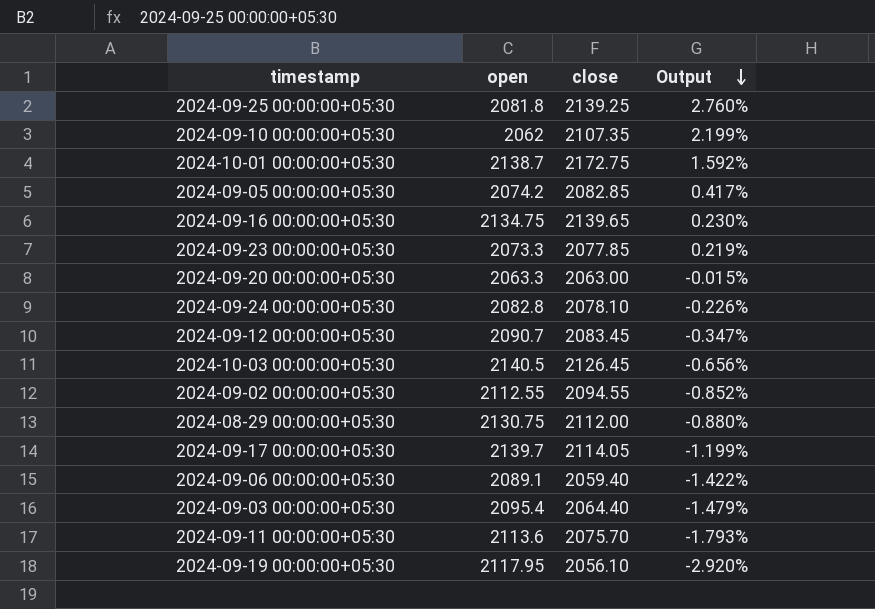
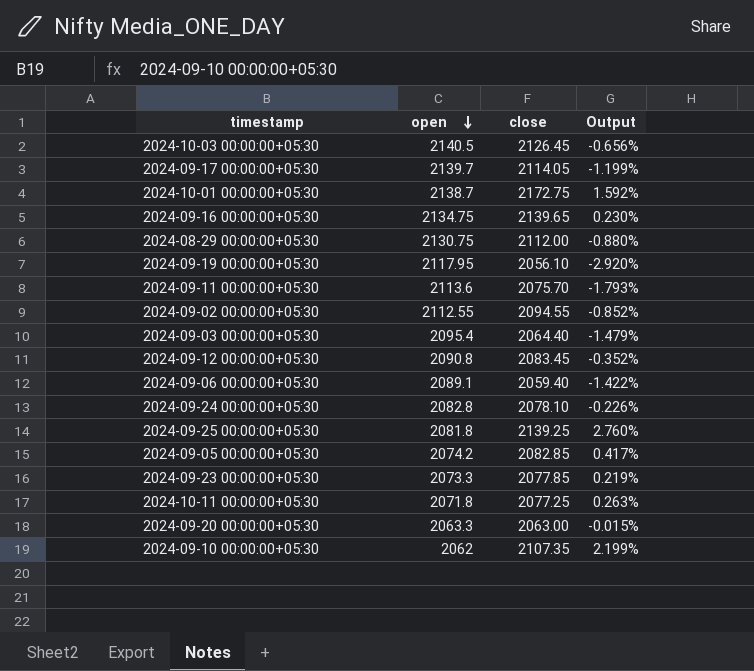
row order: Output descending -> open descending
2024-09-12 00:00:00+05:30 | open: 2090.7 -> 2090.8
2024-09-12 00:00:00+05:30 | Output: -0.347% -> -0.352%
row 2024-10-11 00:00:00+05:30: none -> 2071.8 | 2077.25 | 0.263%

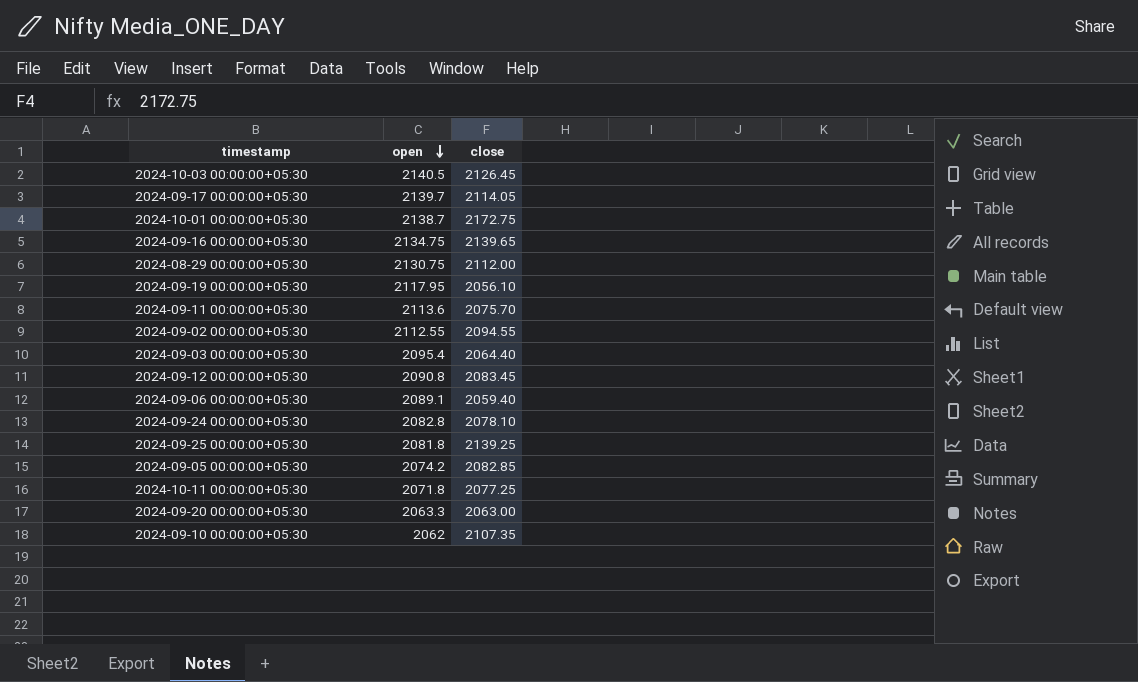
column Output | formula: ([close] - [open]) / [open] -> none
row 2024-09-23 00:00:00+05:30: 2073.3 | 2077.85 | 0.219% -> none

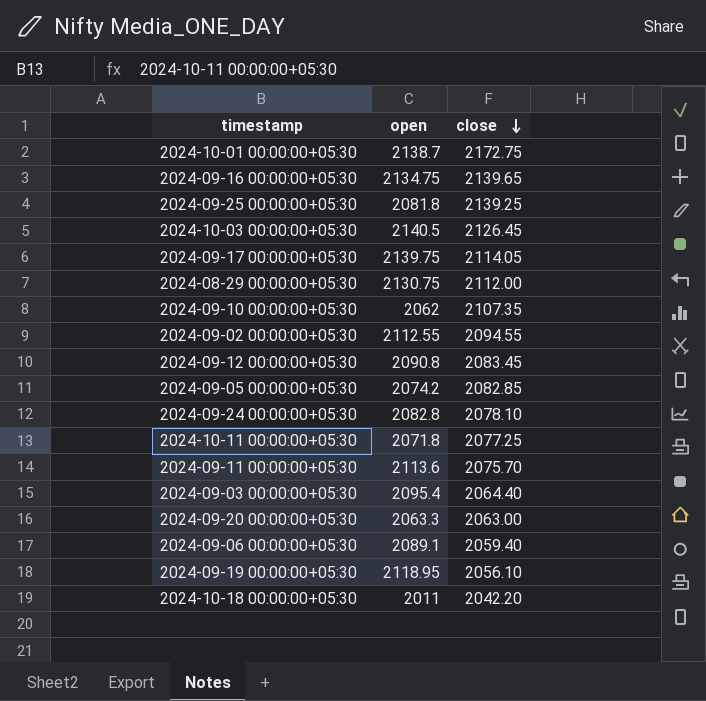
row order: open descending -> close descending
2024-09-17 00:00:00+05:30 | open: 2139.7 -> 2139.75
2024-09-19 00:00:00+05:30 | open: 2117.95 -> 2118.95
row 2024-10-18 00:00:00+05:30: none -> 2011 | 2042.20

